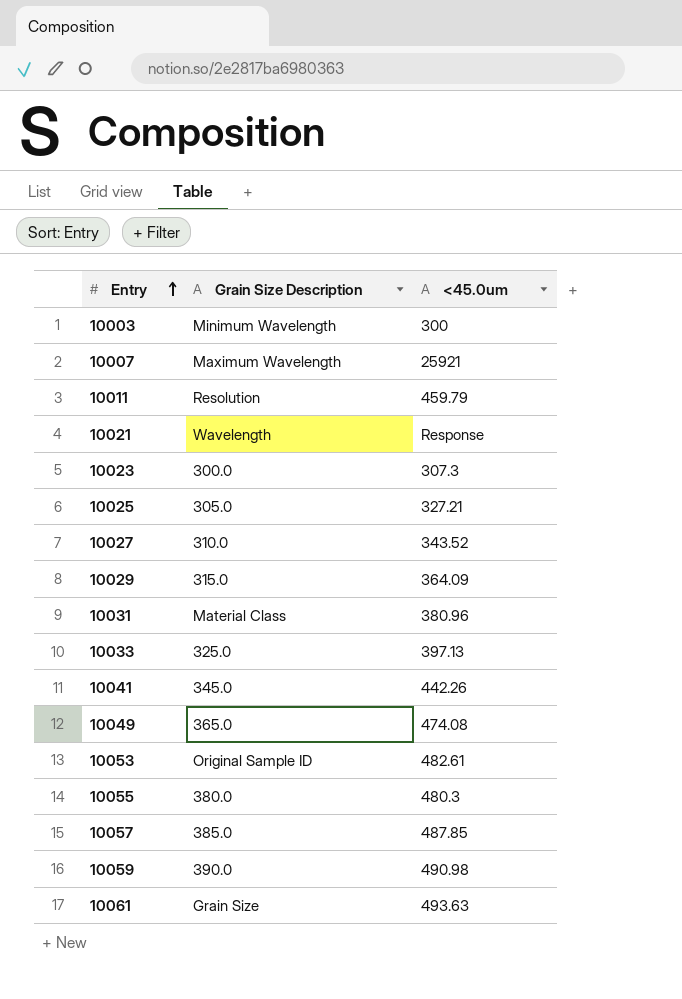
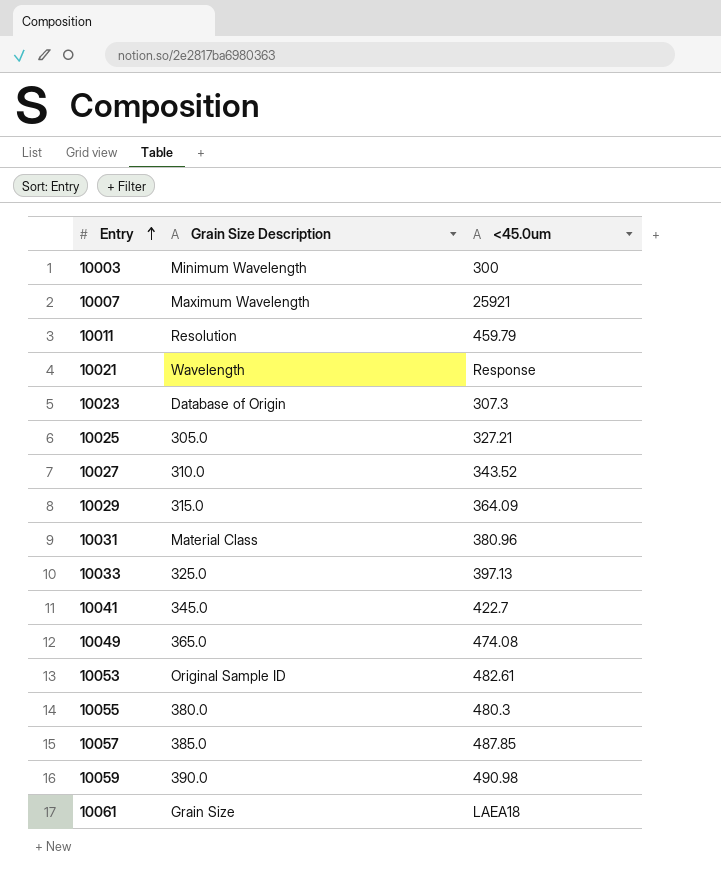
10023 | Grain Size Description: 300.0 -> Database of Origin
10041 | <45.0um: 442.26 -> 422.7
10061 | <45.0um: 493.63 -> LAEA18

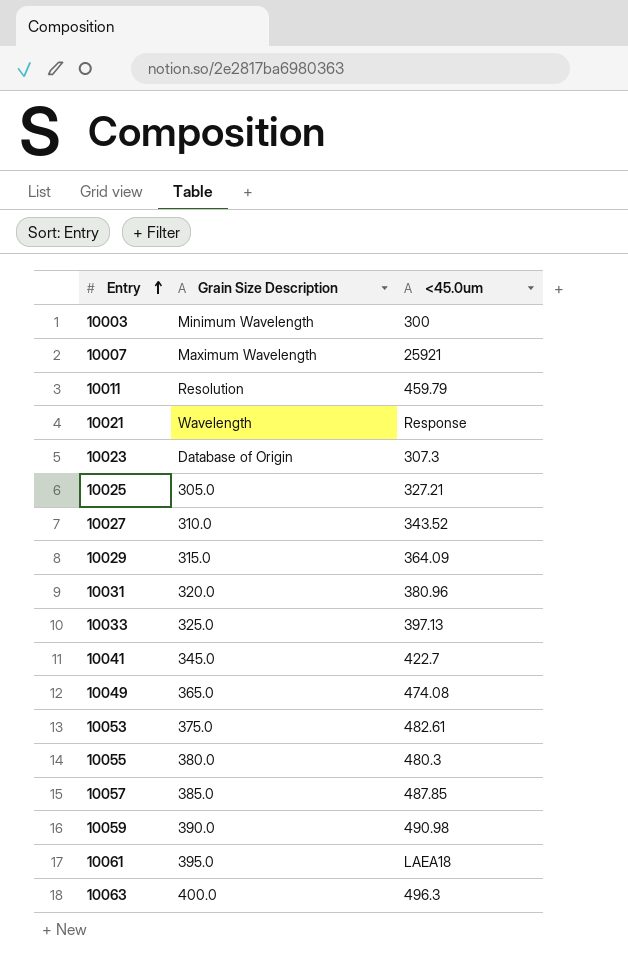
10031 | Grain Size Description: Material Class -> 320.0
10053 | Grain Size Description: Original Sample ID -> 375.0
10061 | Grain Size Description: Grain Size -> 395.0
row 10063: none -> 400.0 | 496.3

